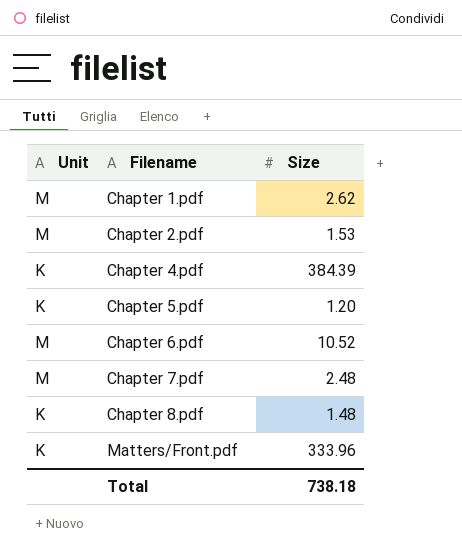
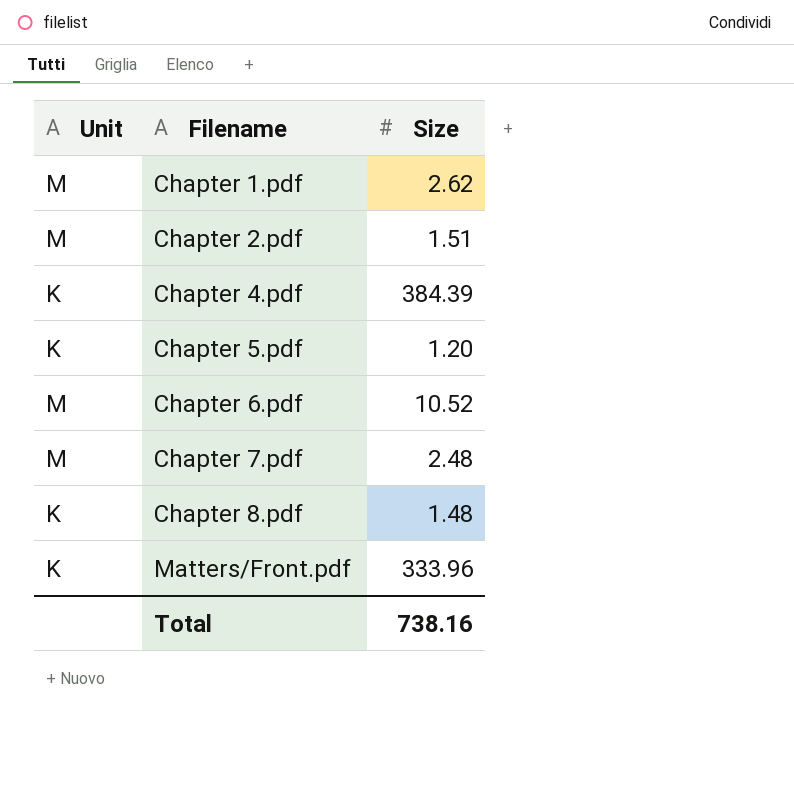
Chapter 2.pdf | Size: 1.53 -> 1.51
Total | Size: 738.18 -> 738.16

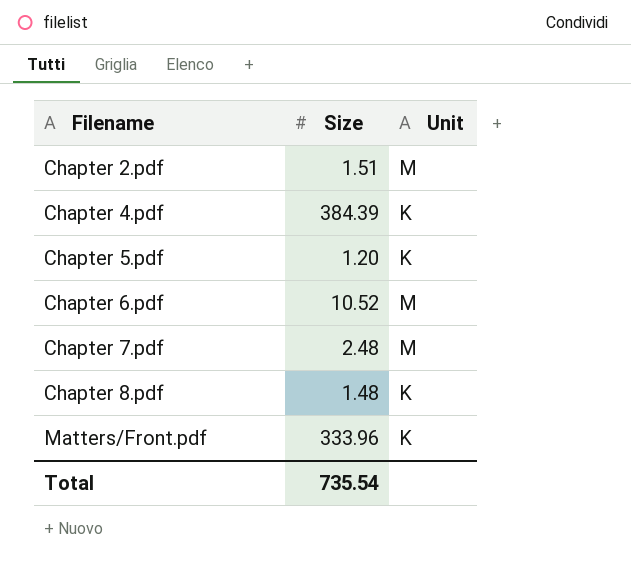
column Unit | position: 1 -> 3
row Chapter 1.pdf: M | 2.62 -> none
Total | Size: 738.16 -> 735.54

